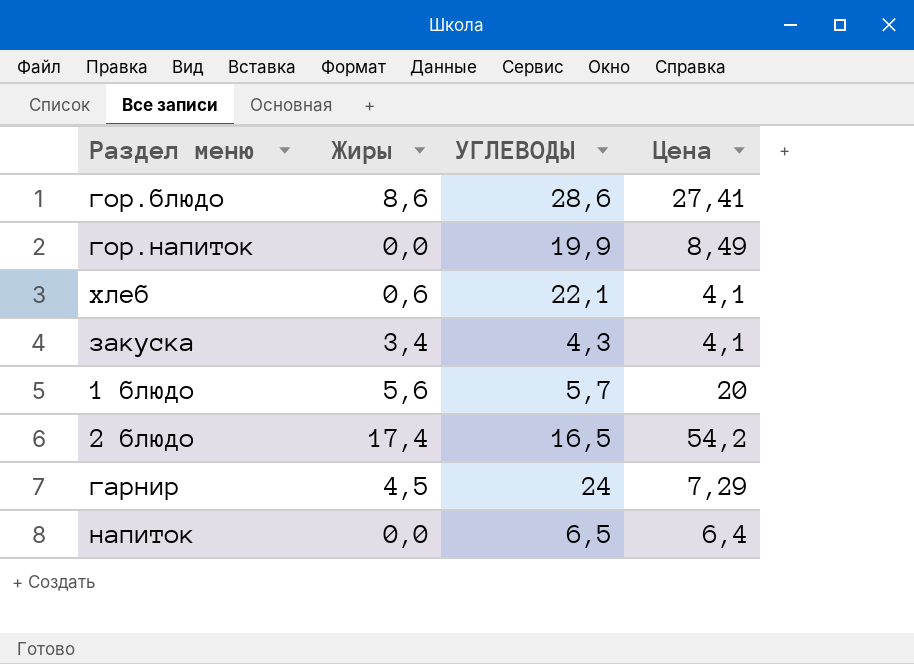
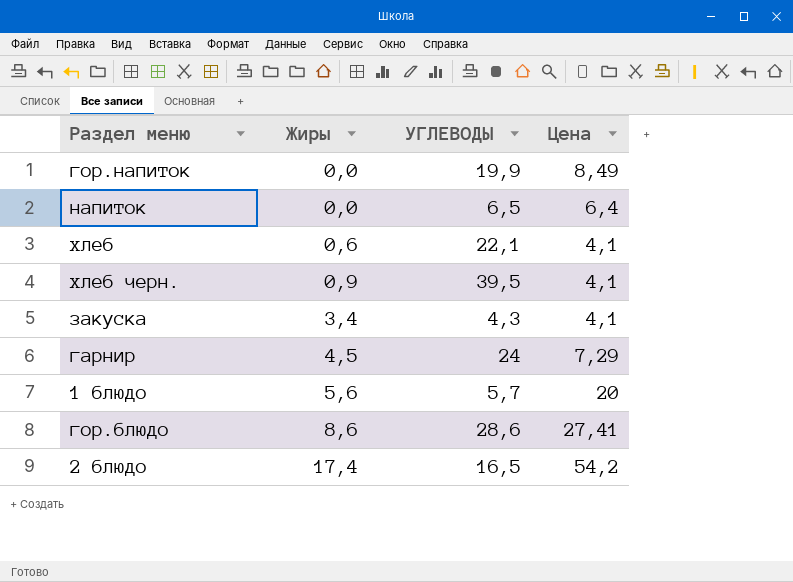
row order: none -> Жиры ascending
row хлеб черн.: none -> 0,9 | 39,5 | 4,1

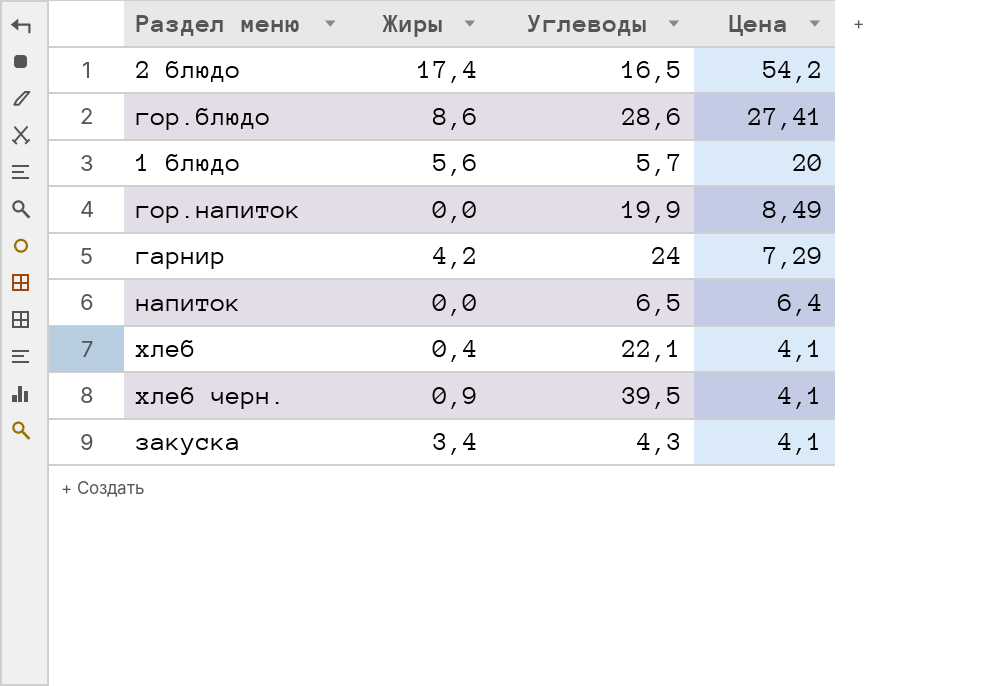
row order: Жиры ascending -> Цена descending
column name: УГЛЕВОДЫ -> Углеводы
гарнир | Жиры: 4,5 -> 4,2
хлеб | Жиры: 0,6 -> 0,4

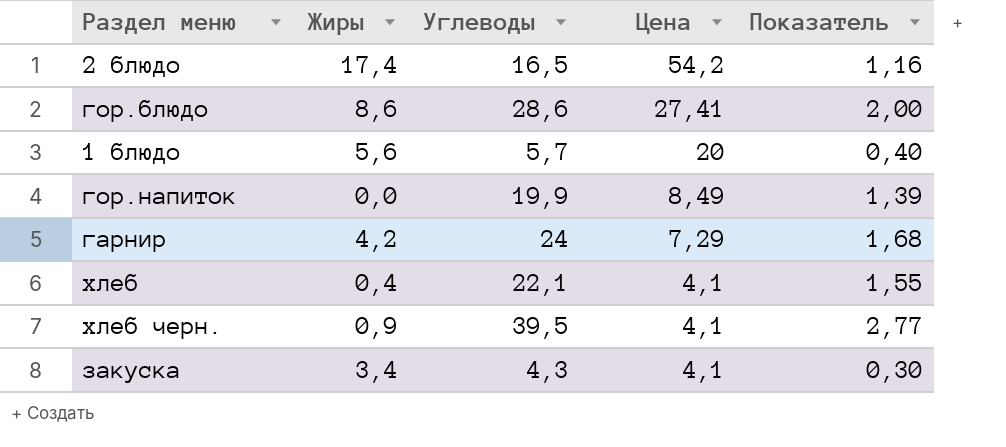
column Показатель | formula: none -> [Углеводы] * 0,07
row напиток: 0,0 | 6,5 | 6,4 -> none

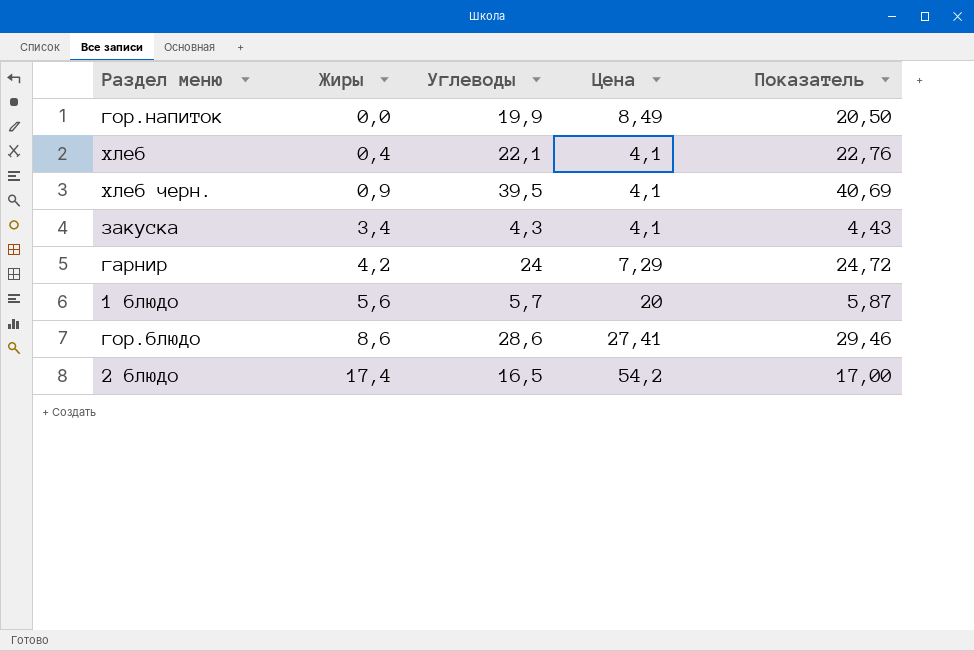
row order: Цена descending -> Жиры ascending
column Показатель | formula: [Углеводы] * 0,07 -> [Углеводы] * 1,03

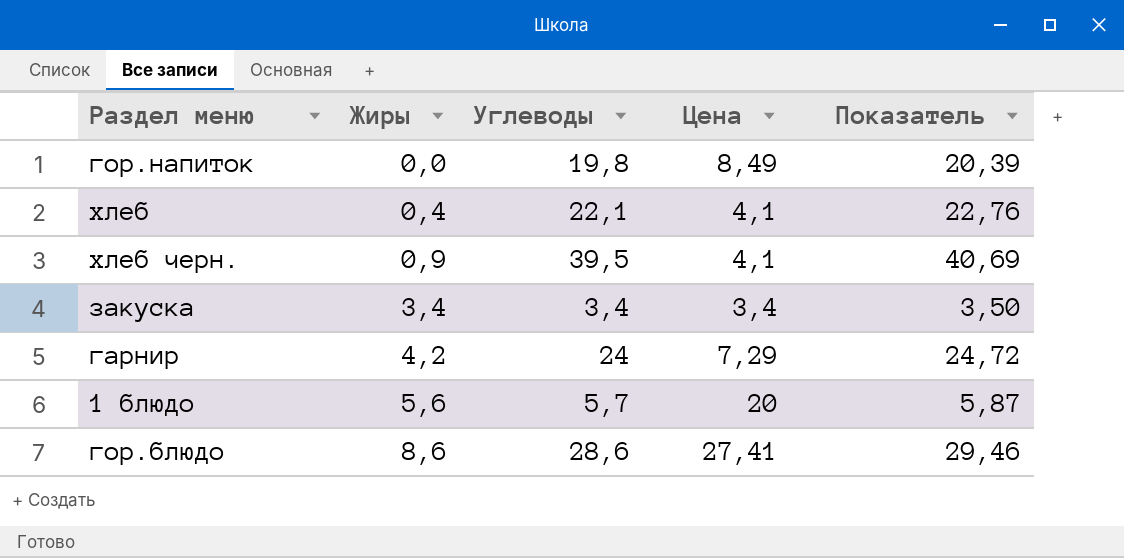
row 2 блюдо: 17,4 | 16,5 | 54,2 | 17,00 -> none
гор.напиток | Углеводы: 19,9 -> 19,8
гор.напиток | Показатель: 20,50 -> 20,39
закуска | Углеводы: 4,3 -> 3,4
закуска | Цена: 4,1 -> 3,4
закуска | Показатель: 4,43 -> 3,50

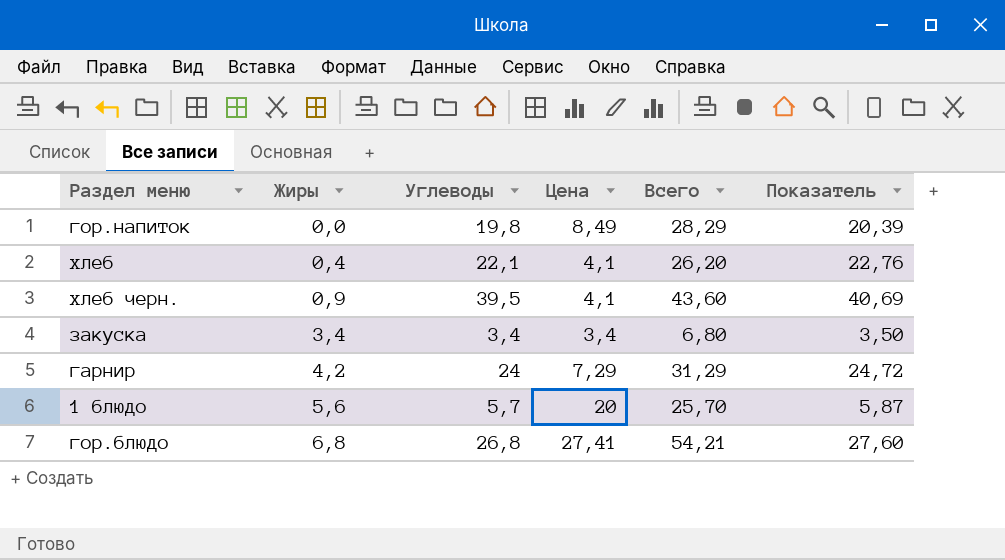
column Всего | formula: none -> [Углеводы] + [Цена]
гор.блюдо | Жиры: 8,6 -> 6,8
гор.блюдо | Углеводы: 28,6 -> 26,8
гор.блюдо | Показатель: 29,46 -> 27,60

